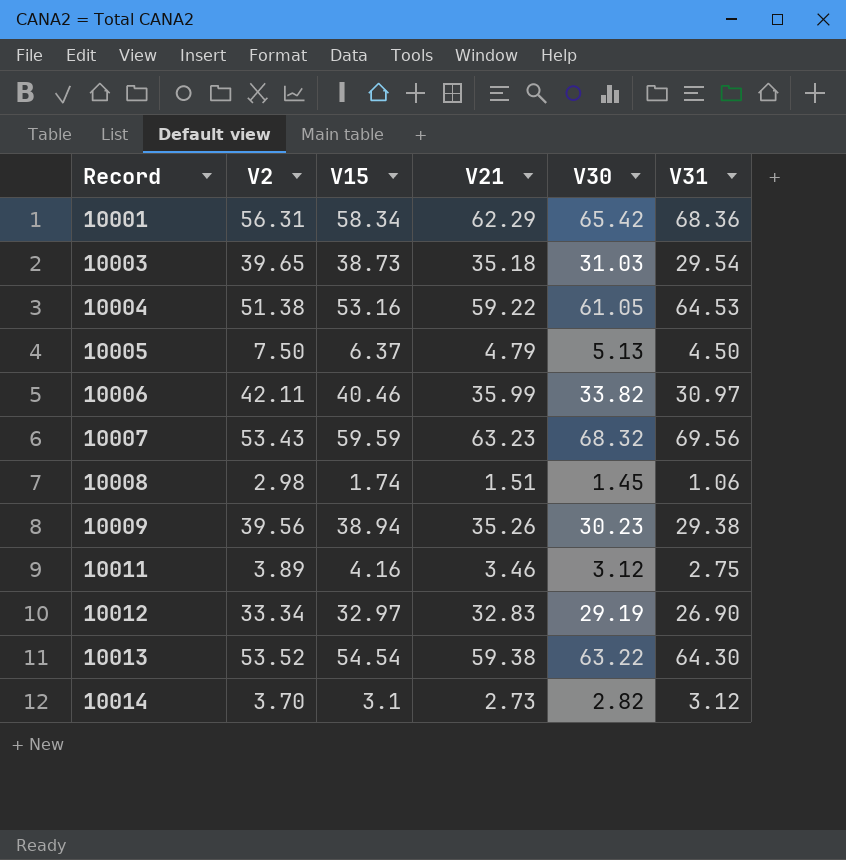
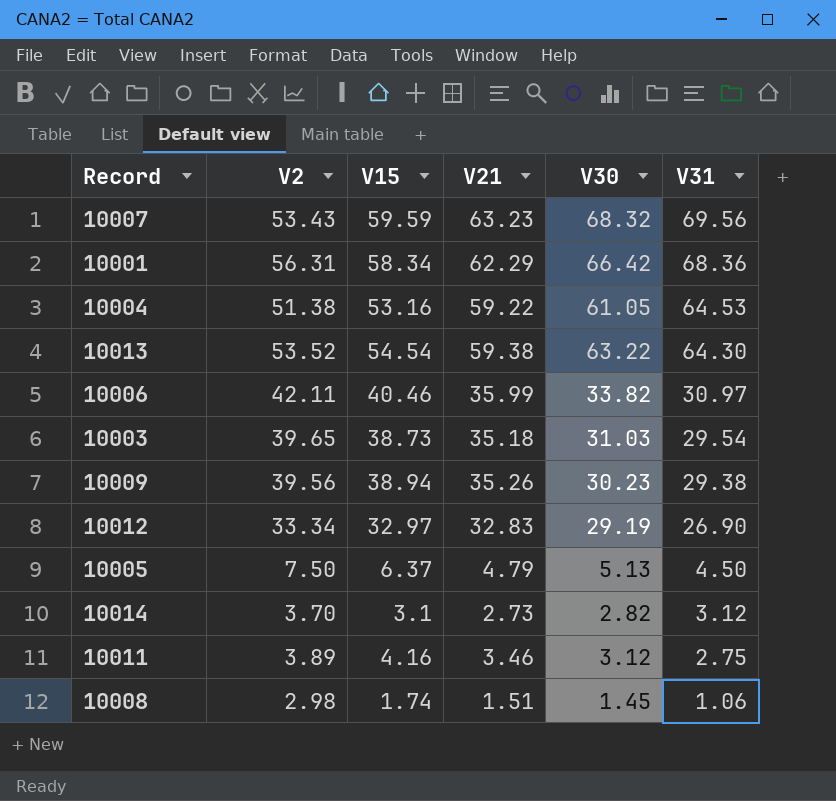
row order: Record ascending -> V31 descending
10001 | V30: 65.42 -> 66.42

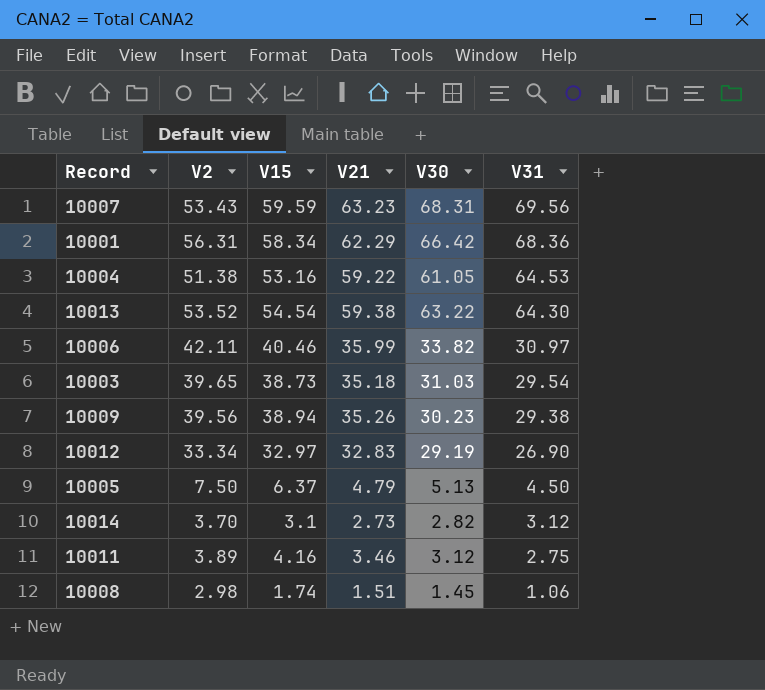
10007 | V30: 68.32 -> 68.31

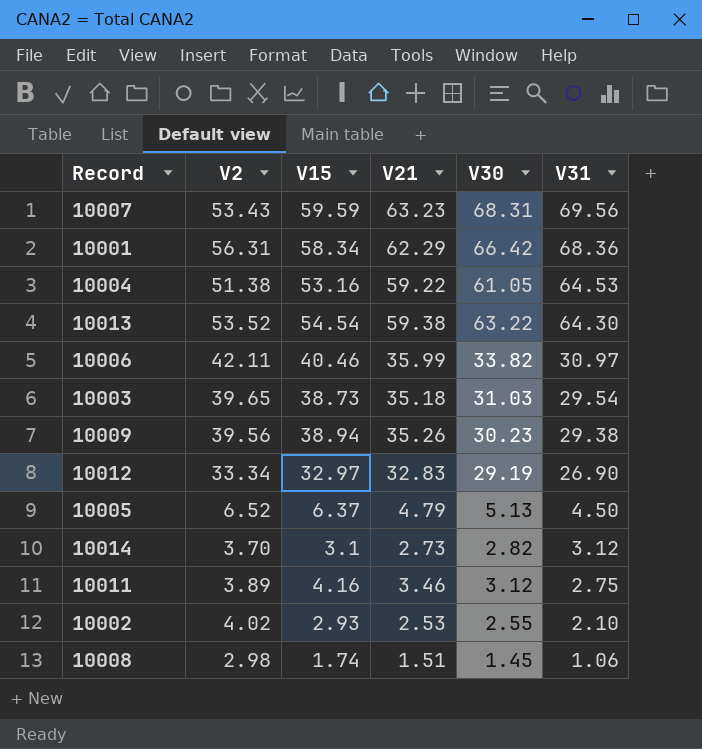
10005 | V2: 7.50 -> 6.52
row 10002: none -> 4.02 | 2.93 | 2.53 | 2.55 | 2.10

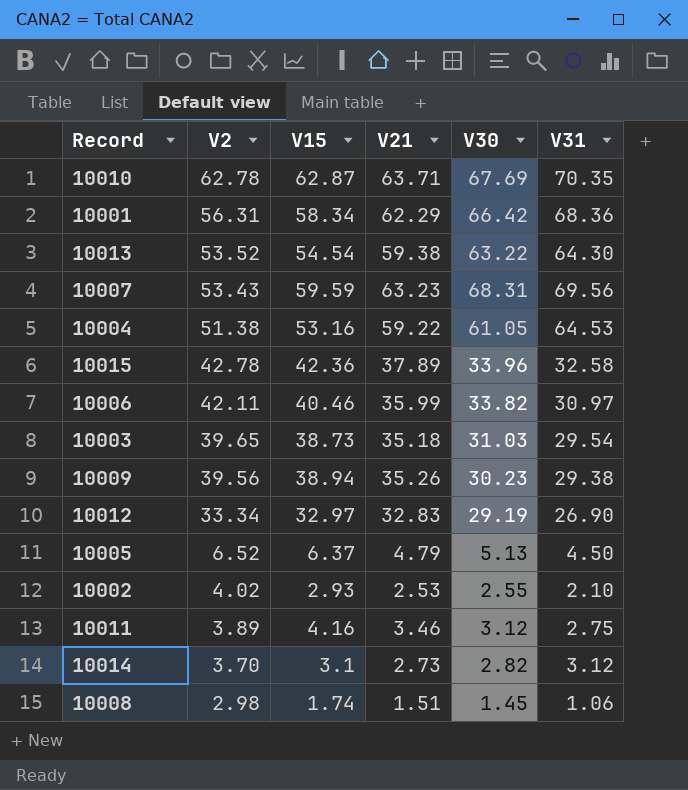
row order: V31 descending -> V2 descending
row 10010: none -> 62.78 | 62.87 | 63.71 | 67.69 | 70.35
row 10015: none -> 42.78 | 42.36 | 37.89 | 33.96 | 32.58

